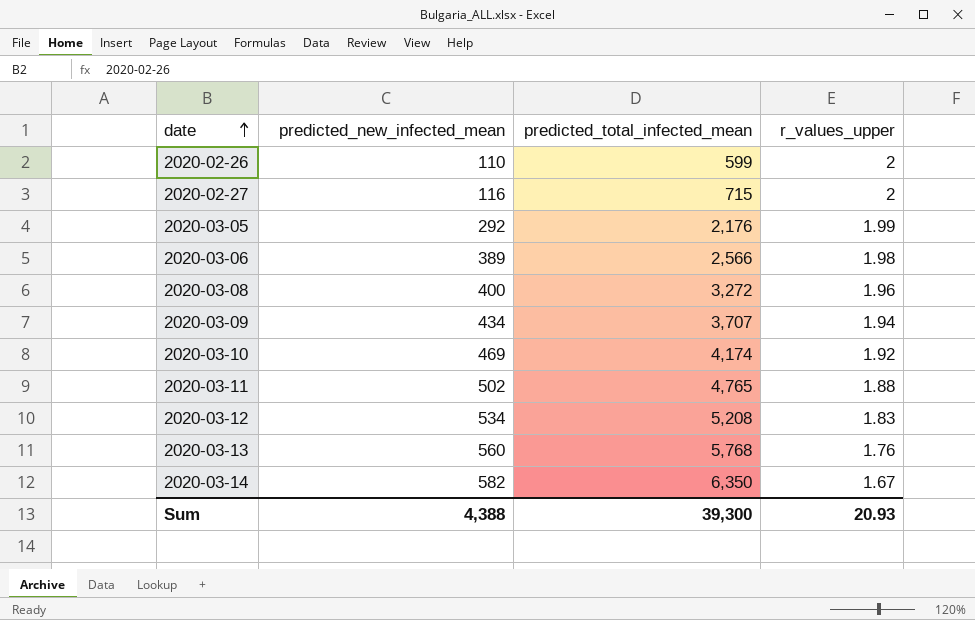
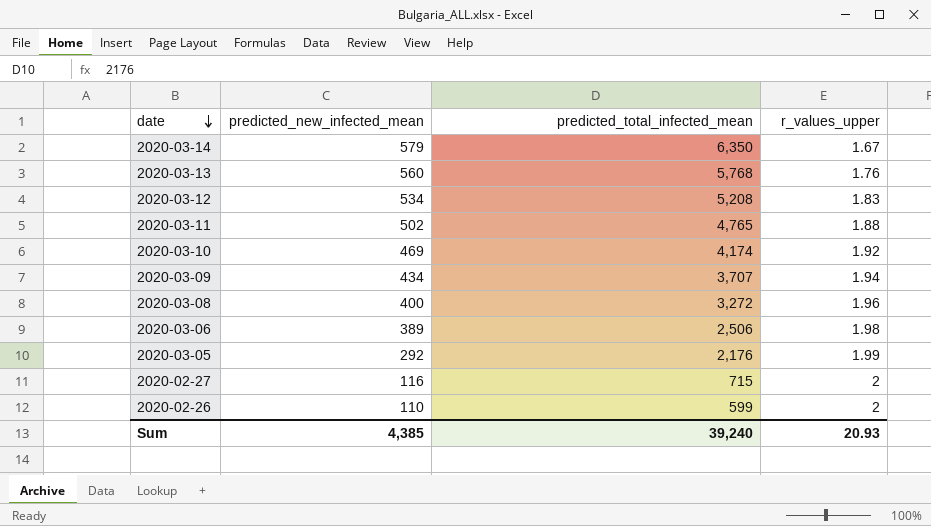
row order: date ascending -> date descending
2020-03-14 | predicted_new_infected_mean: 582 -> 579
2020-03-06 | predicted_total_infected_mean: 2,566 -> 2,506
Sum | predicted_new_infected_mean: 4,388 -> 4,385
Sum | predicted_total_infected_mean: 39,300 -> 39,240

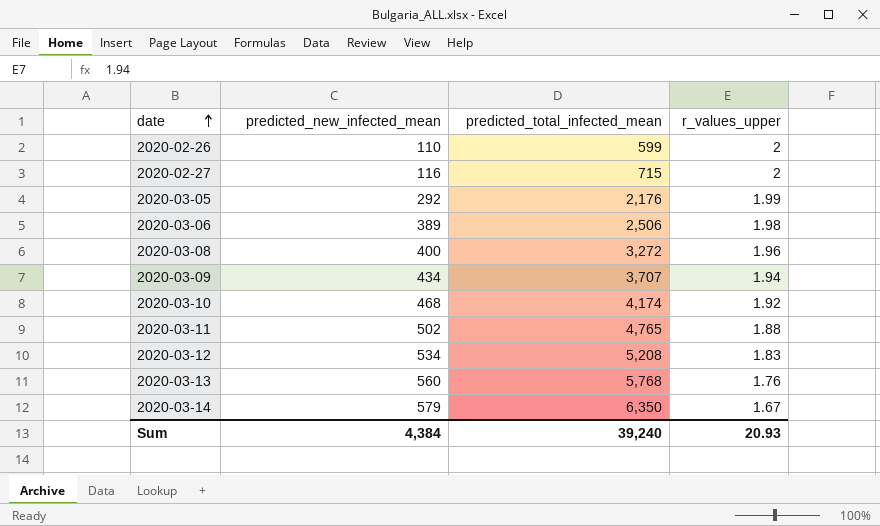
row order: date descending -> date ascending
2020-03-10 | predicted_new_infected_mean: 469 -> 468
Sum | predicted_new_infected_mean: 4,385 -> 4,384

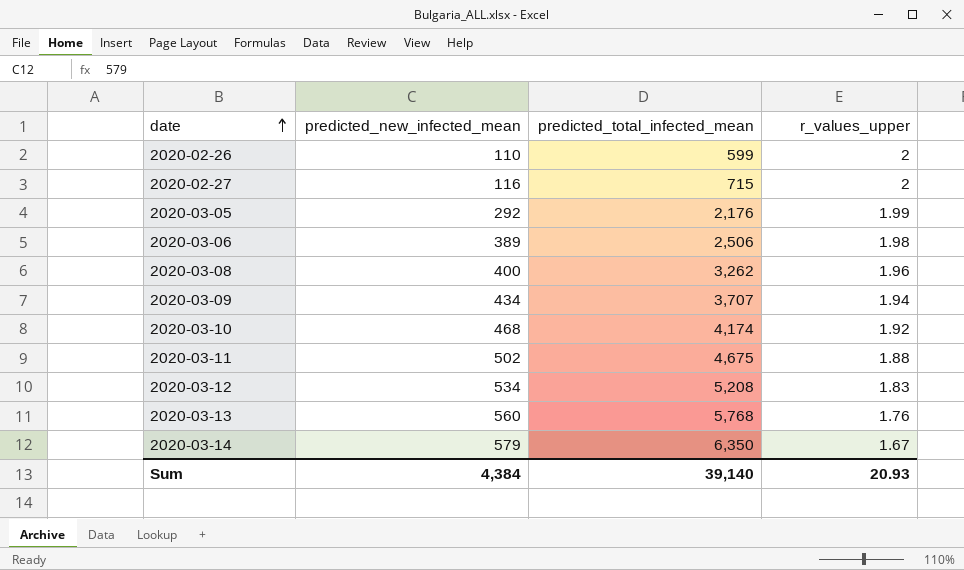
2020-03-08 | predicted_total_infected_mean: 3,272 -> 3,262
2020-03-11 | predicted_total_infected_mean: 4,765 -> 4,675
Sum | predicted_total_infected_mean: 39,240 -> 39,140

